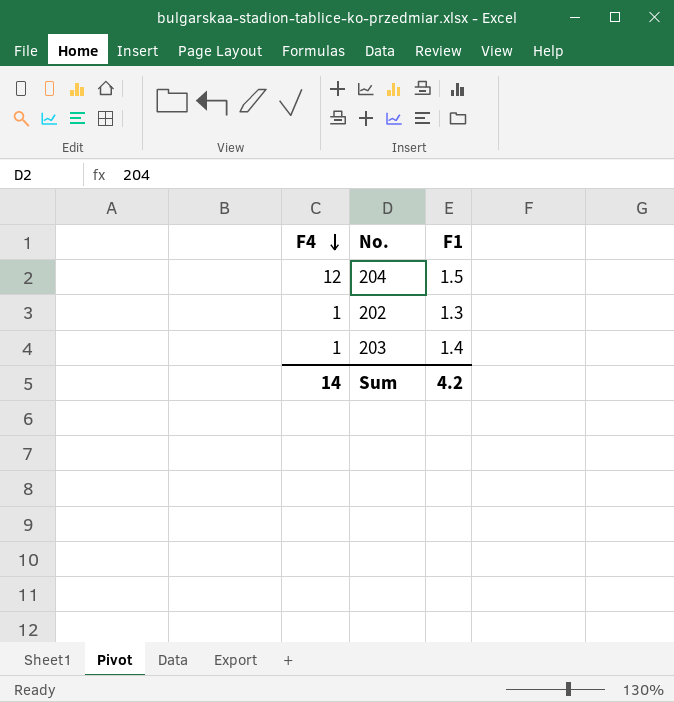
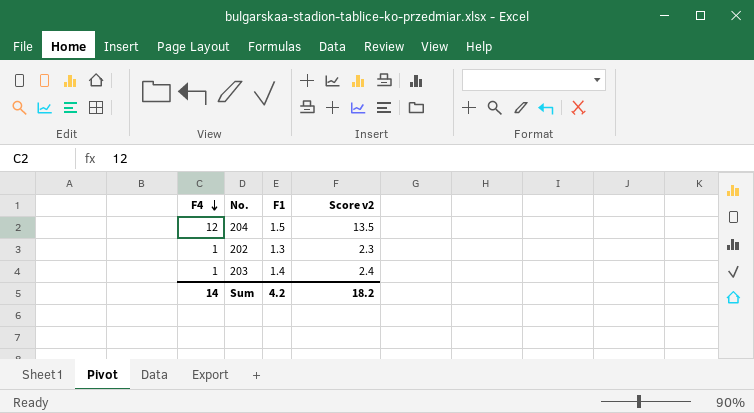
column Score v2 | formula: none -> [F4] + [F1]

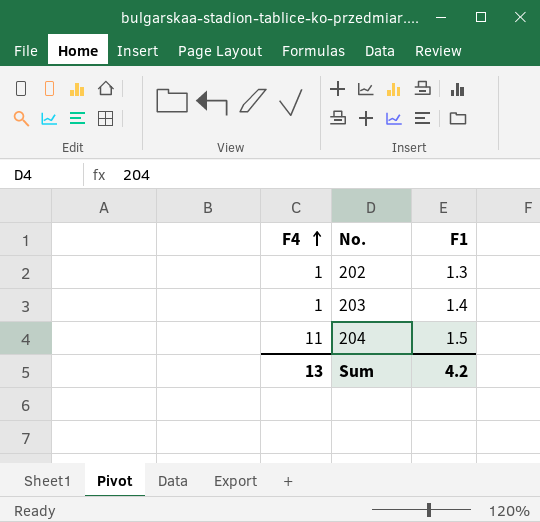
row order: F4 descending -> F4 ascending
column Score v2 | formula: [F4] + [F1] -> none
204 | F4: 12 -> 11
Sum | F4: 14 -> 13

